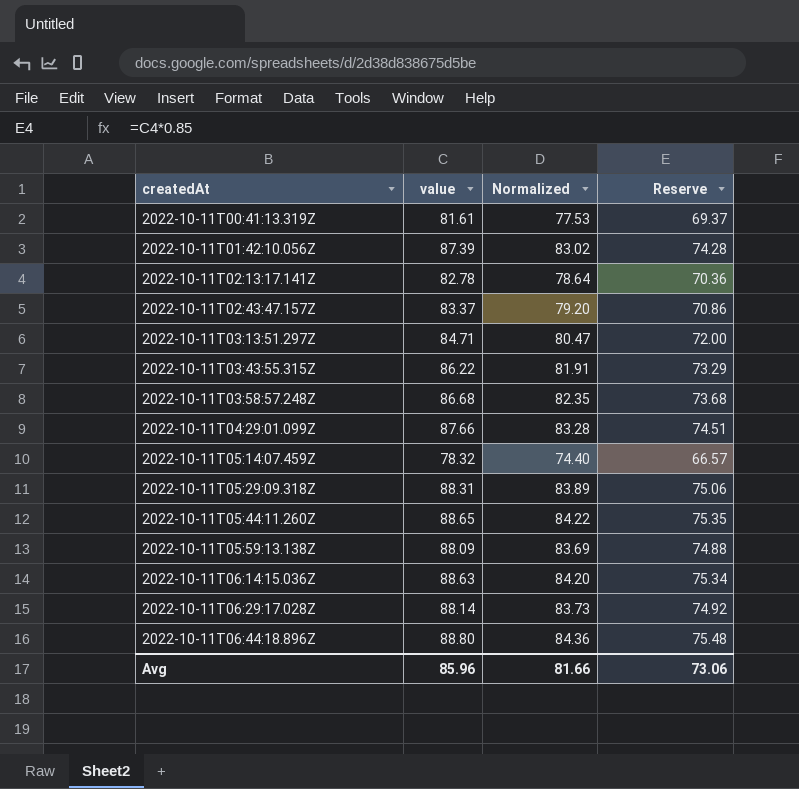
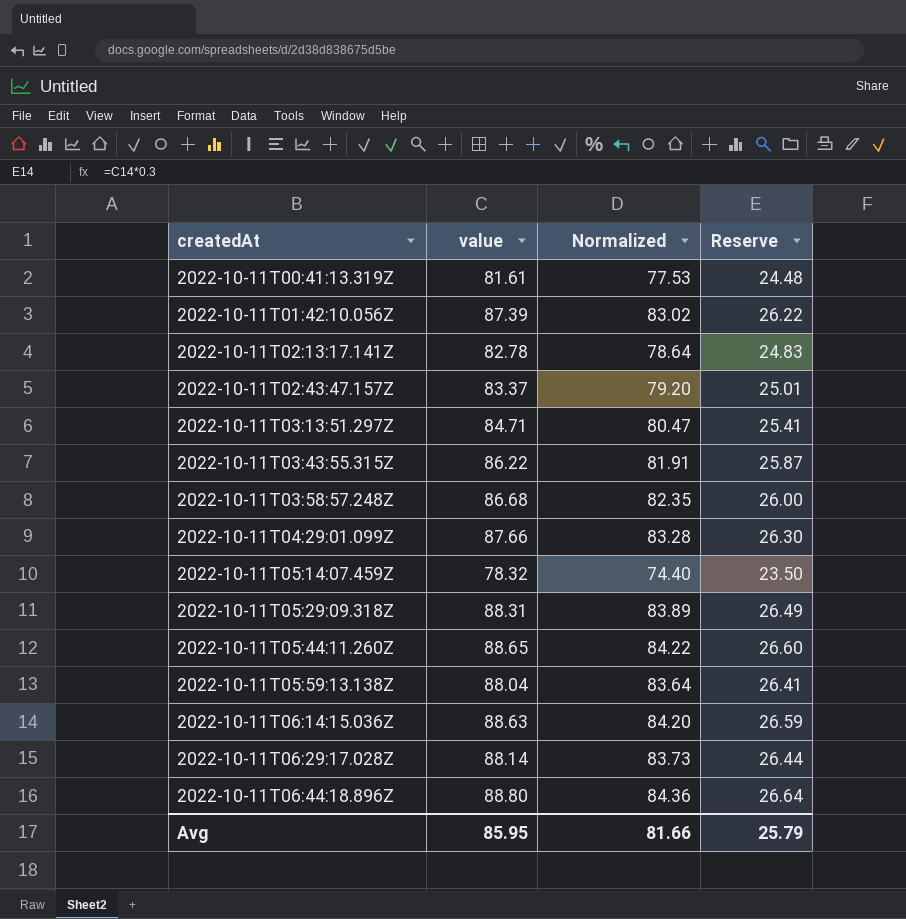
column Reserve | formula: [value] * 0.85 -> [value] * 0.3
2022-10-11T05:59:13.138Z | value: 88.09 -> 88.04
2022-10-11T05:59:13.138Z | Normalized: 83.69 -> 83.64
Avg | value: 85.96 -> 85.95
Avg | Reserve: 73.06 -> 25.79

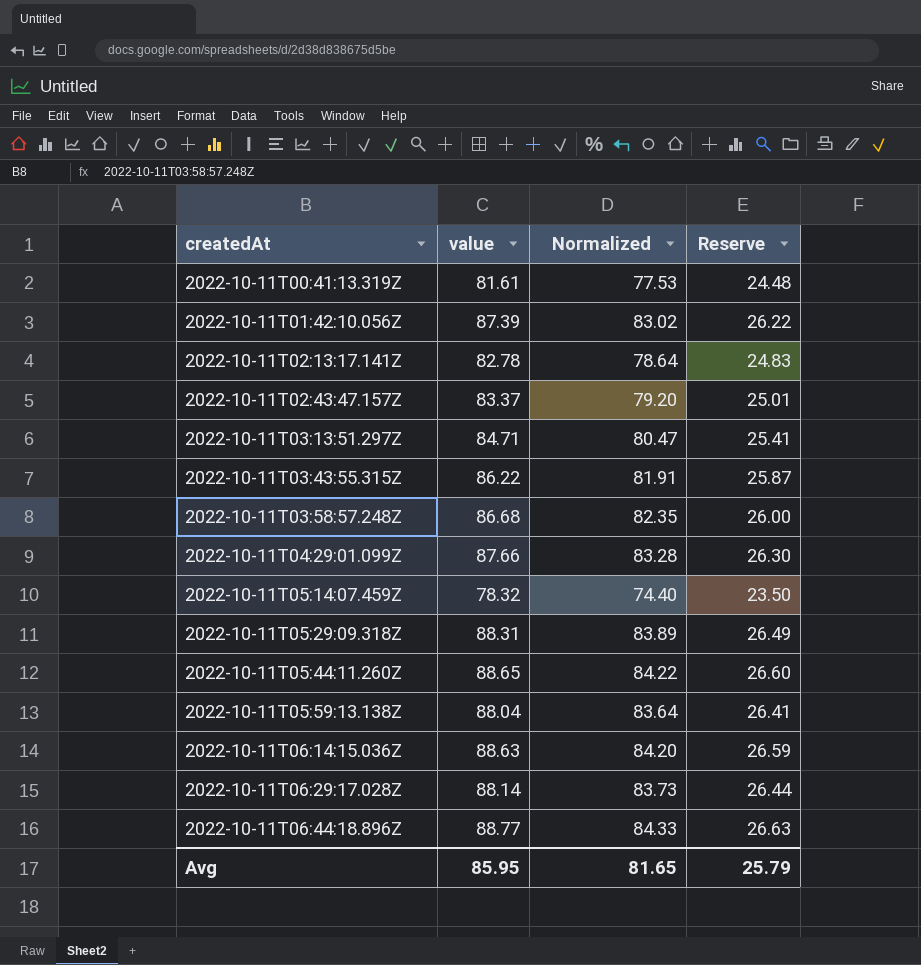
2022-10-11T06:44:18.896Z | value: 88.80 -> 88.77
2022-10-11T06:44:18.896Z | Normalized: 84.36 -> 84.33
2022-10-11T06:44:18.896Z | Reserve: 26.64 -> 26.63
Avg | Normalized: 81.66 -> 81.65

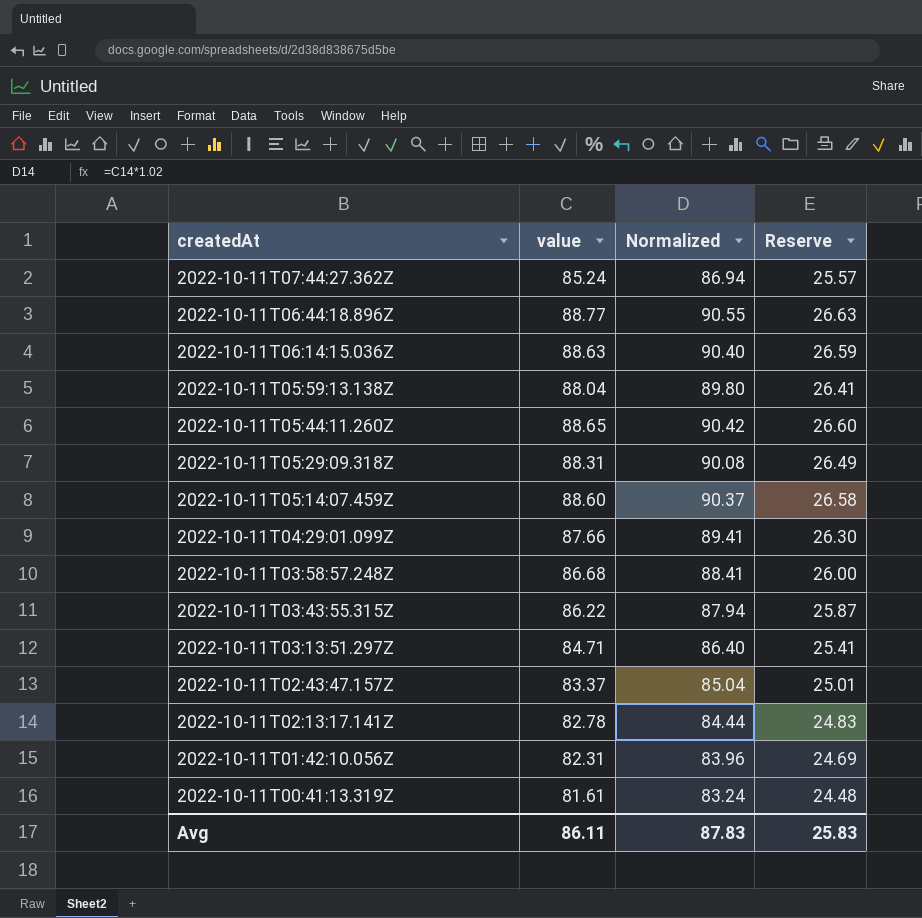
row order: createdAt ascending -> createdAt descending
column Normalized | formula: [value] * 0.95 -> [value] * 1.02
row 2022-10-11T06:29:17.028Z: 88.14 | 83.73 | 26.44 -> none
row 2022-10-11T07:44:27.362Z: none -> 85.24 | 86.94 | 25.57
2022-10-11T05:14:07.459Z | value: 78.32 -> 88.60
2022-10-11T05:14:07.459Z | Reserve: 23.50 -> 26.58
2022-10-11T01:42:10.056Z | value: 87.39 -> 82.31
2022-10-11T01:42:10.056Z | Reserve: 26.22 -> 24.69
Avg | value: 85.95 -> 86.11
Avg | Normalized: 81.65 -> 87.83
Avg | Reserve: 25.79 -> 25.83

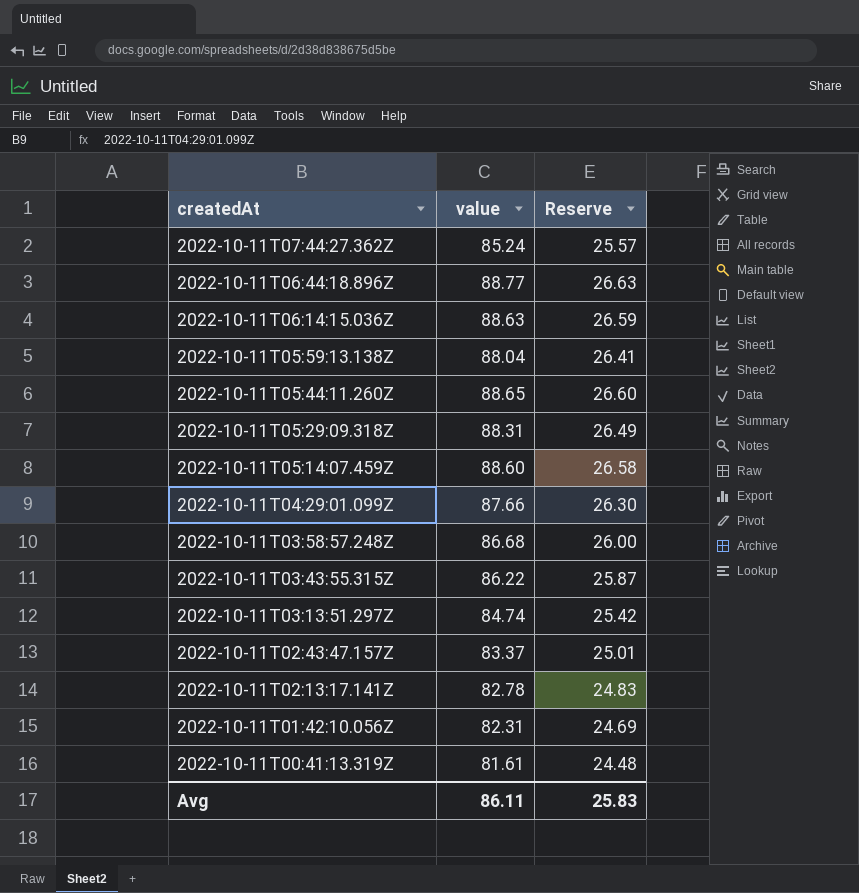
column Normalized | formula: [value] * 1.02 -> none
2022-10-11T03:13:51.297Z | value: 84.71 -> 84.74
2022-10-11T03:13:51.297Z | Reserve: 25.41 -> 25.42

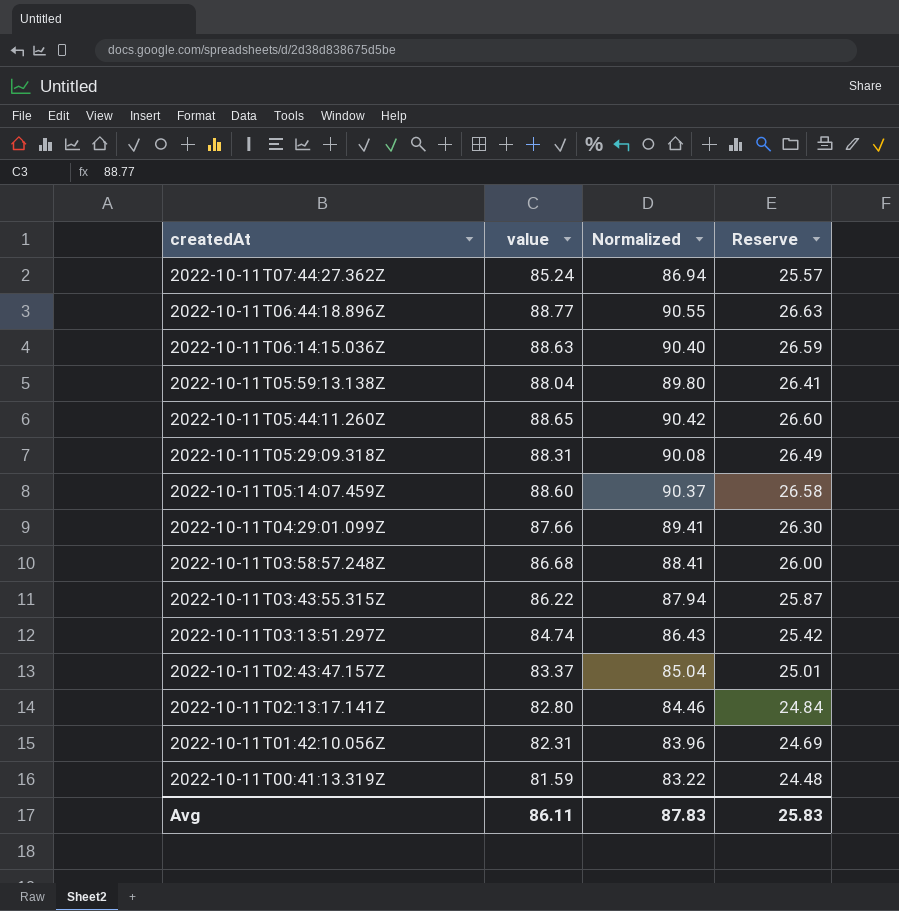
column Normalized | formula: none -> [value] * 1.02
2022-10-11T02:13:17.141Z | value: 82.78 -> 82.80
2022-10-11T02:13:17.141Z | Reserve: 24.83 -> 24.84
2022-10-11T00:41:13.319Z | value: 81.61 -> 81.59

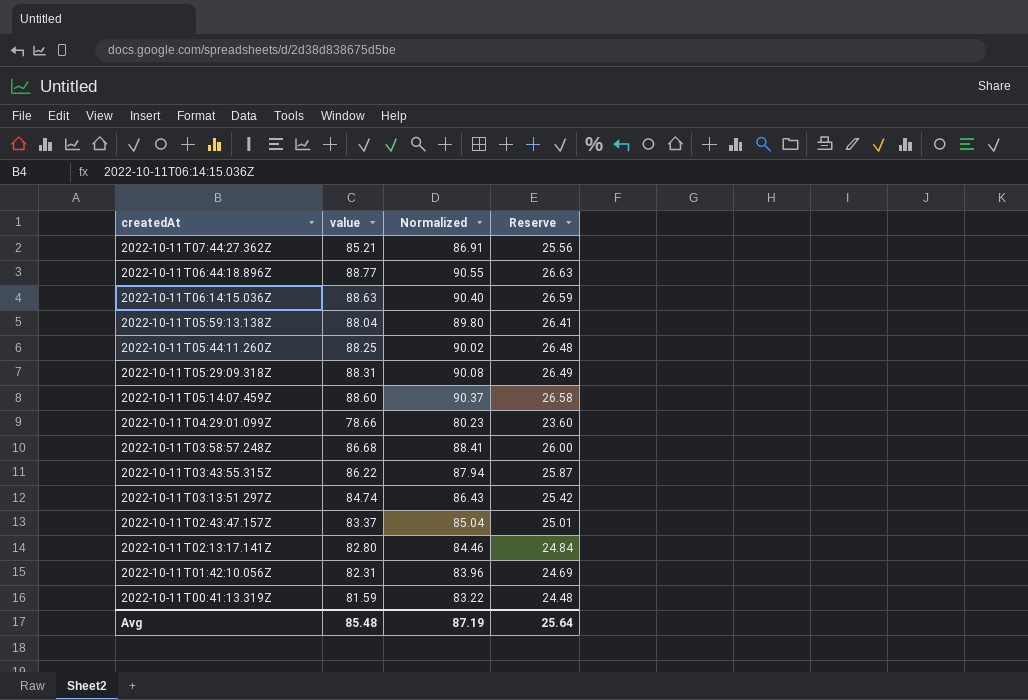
2022-10-11T07:44:27.362Z | value: 85.24 -> 85.21
2022-10-11T07:44:27.362Z | Normalized: 86.94 -> 86.91
2022-10-11T07:44:27.362Z | Reserve: 25.57 -> 25.56
2022-10-11T05:44:11.260Z | value: 88.65 -> 88.25
2022-10-11T05:44:11.260Z | Normalized: 90.42 -> 90.02
2022-10-11T05:44:11.260Z | Reserve: 26.60 -> 26.48
2022-10-11T04:29:01.099Z | value: 87.66 -> 78.66
2022-10-11T04:29:01.099Z | Normalized: 89.41 -> 80.23
2022-10-11T04:29:01.099Z | Reserve: 26.30 -> 23.60
Avg | value: 86.11 -> 85.48
Avg | Normalized: 87.83 -> 87.19
Avg | Reserve: 25.83 -> 25.64

